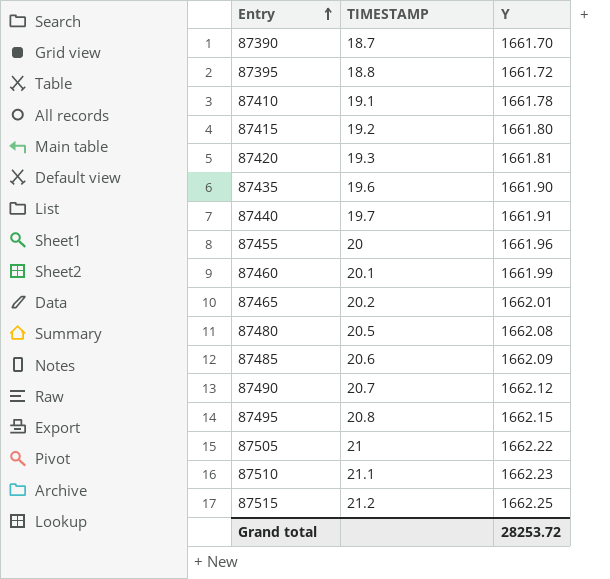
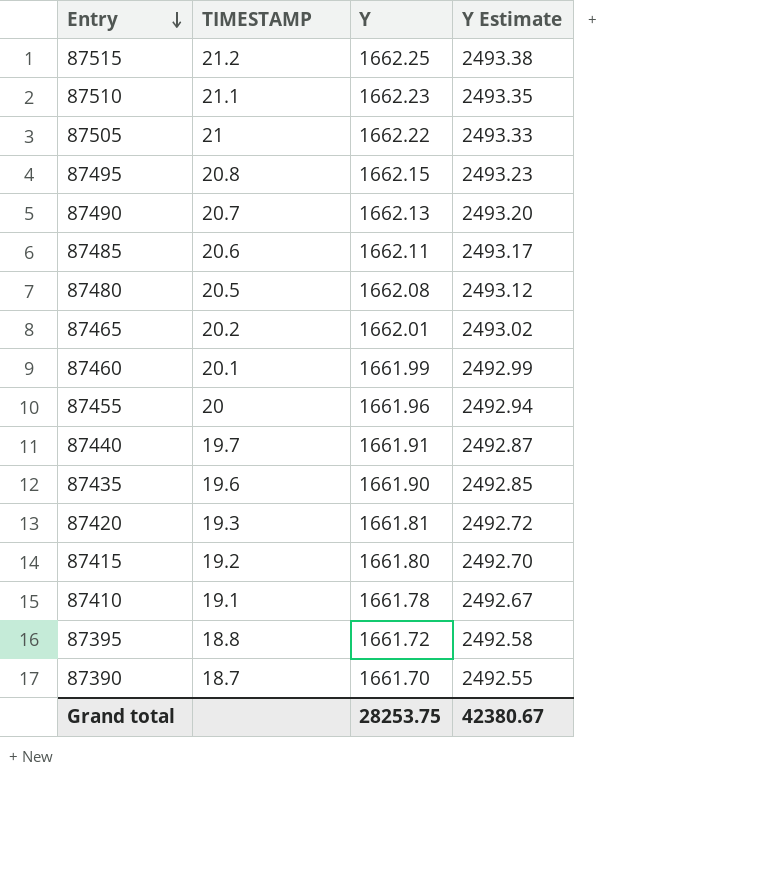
row order: Entry ascending -> Entry descending
column Y Estimate | formula: none -> [Y] * 1.5
87490 | Y: 1662.12 -> 1662.13
87485 | Y: 1662.09 -> 1662.11
Grand total | Y: 28253.72 -> 28253.75

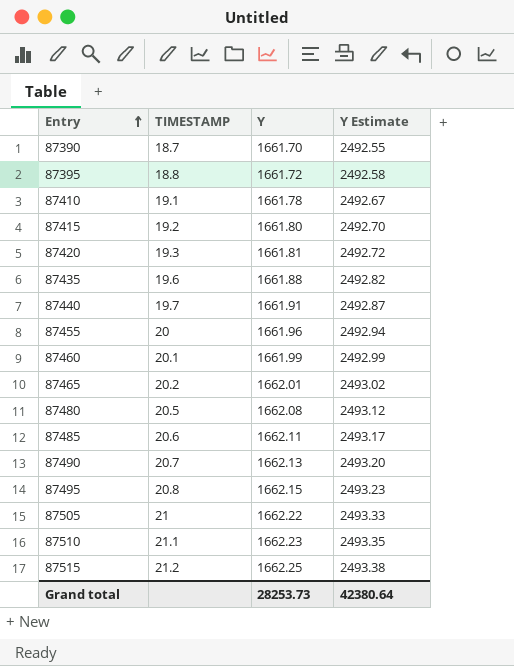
row order: Entry descending -> Entry ascending
87435 | Y: 1661.90 -> 1661.88
87435 | Y Estimate: 2492.85 -> 2492.82
Grand total | Y: 28253.75 -> 28253.73
Grand total | Y Estimate: 42380.67 -> 42380.64

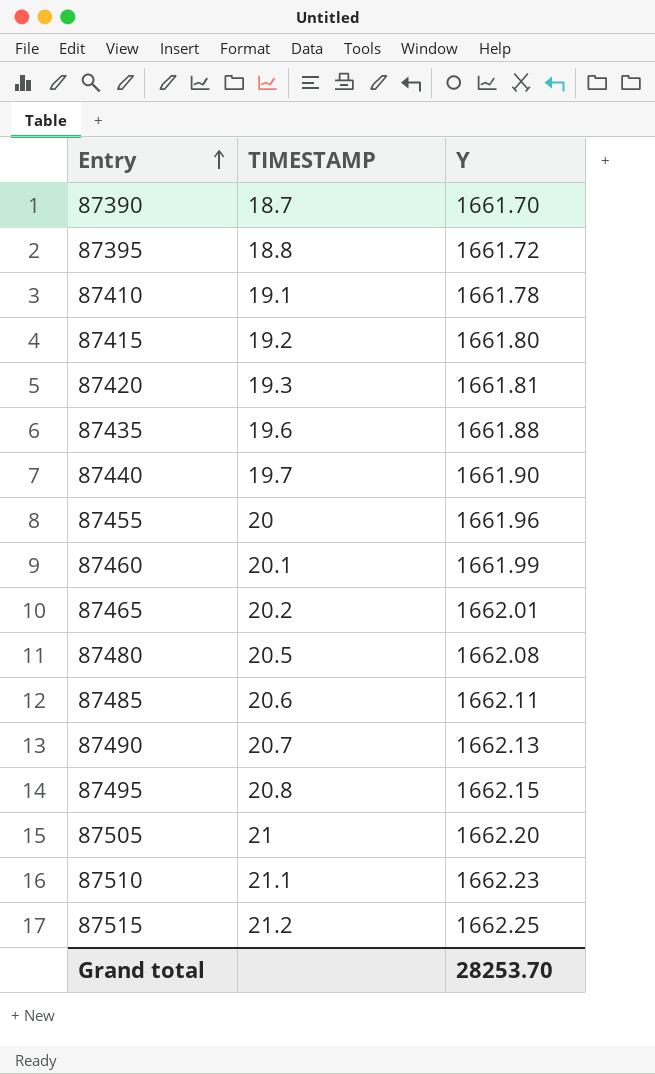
column Y Estimate | formula: [Y] * 1.5 -> none
87440 | Y: 1661.91 -> 1661.90
87505 | Y: 1662.22 -> 1662.20
Grand total | Y: 28253.73 -> 28253.70

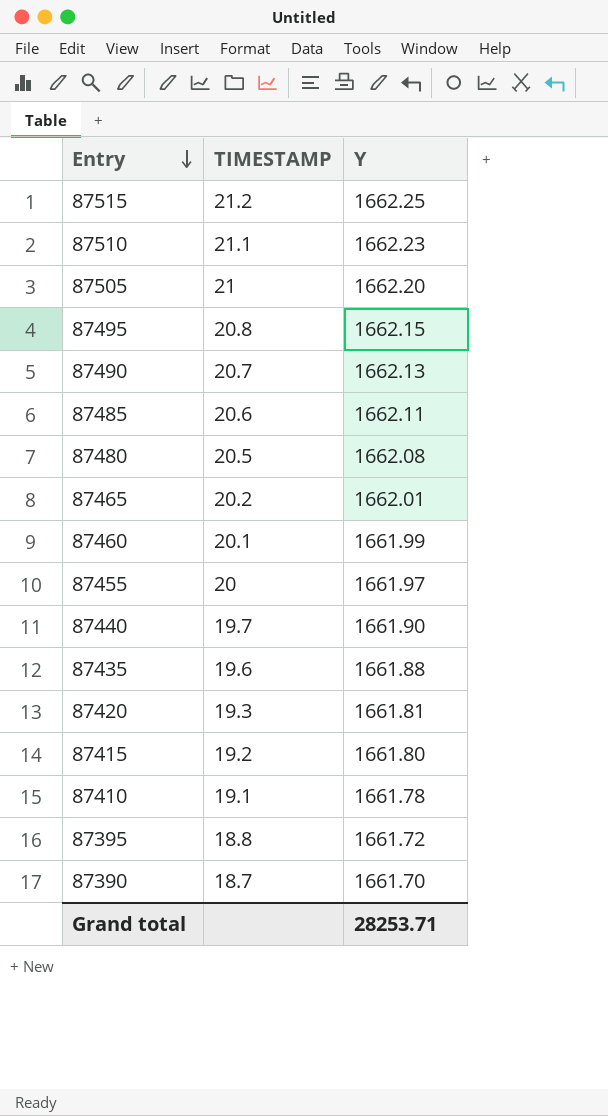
row order: Entry ascending -> Entry descending
87455 | Y: 1661.96 -> 1661.97
Grand total | Y: 28253.70 -> 28253.71

